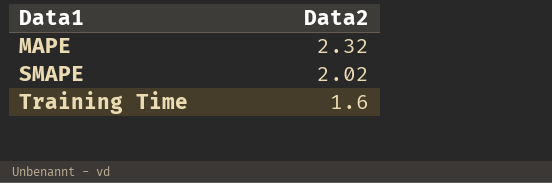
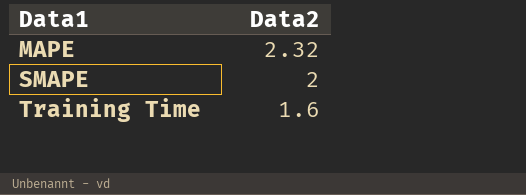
SMAPE | Data2: 2.02 -> 2

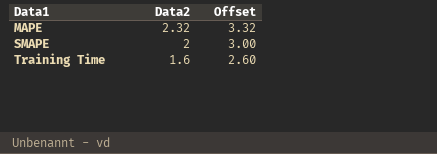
column Offset | formula: none -> [Data2] + 1

